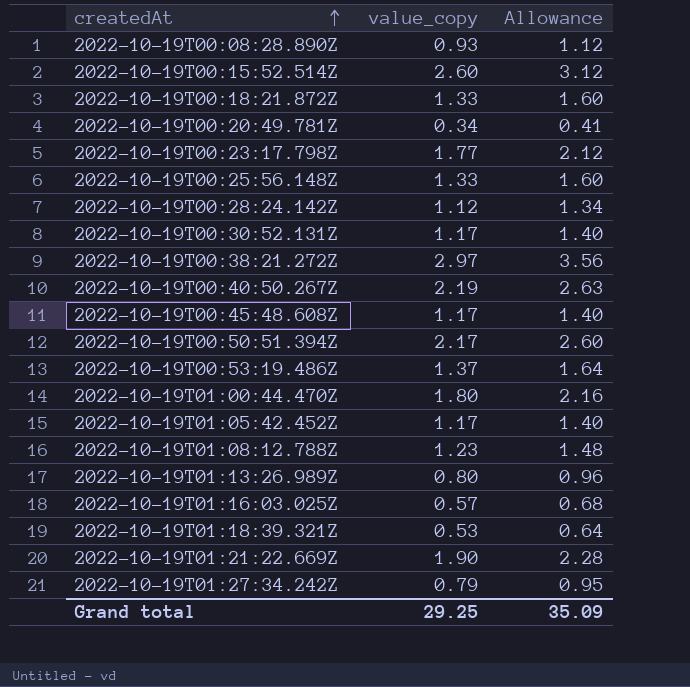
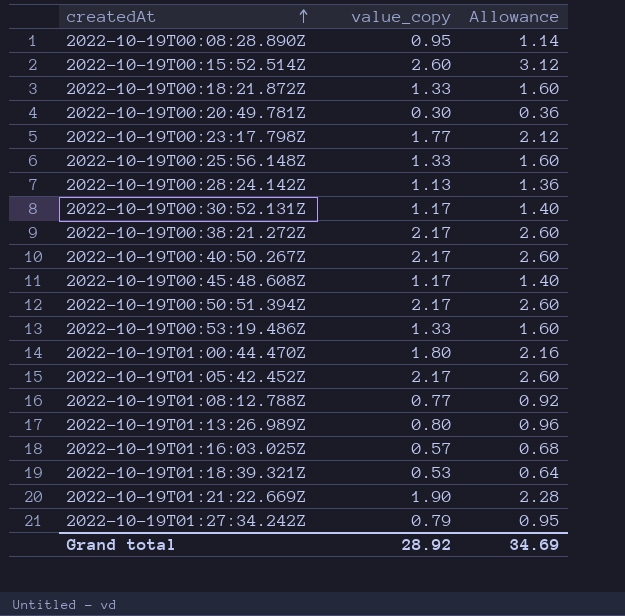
2022-10-19T00:08:28.890Z | value_copy: 0.93 -> 0.95
2022-10-19T00:08:28.890Z | Allowance: 1.12 -> 1.14
2022-10-19T00:20:49.781Z | value_copy: 0.34 -> 0.30
2022-10-19T00:20:49.781Z | Allowance: 0.41 -> 0.36
2022-10-19T00:28:24.142Z | value_copy: 1.12 -> 1.13
2022-10-19T00:28:24.142Z | Allowance: 1.34 -> 1.36
2022-10-19T00:38:21.272Z | value_copy: 2.97 -> 2.17
2022-10-19T00:38:21.272Z | Allowance: 3.56 -> 2.60
2022-10-19T00:40:50.267Z | value_copy: 2.19 -> 2.17
2022-10-19T00:40:50.267Z | Allowance: 2.63 -> 2.60
2022-10-19T00:53:19.486Z | value_copy: 1.37 -> 1.33
2022-10-19T00:53:19.486Z | Allowance: 1.64 -> 1.60
2022-10-19T01:05:42.452Z | value_copy: 1.17 -> 2.17
2022-10-19T01:05:42.452Z | Allowance: 1.40 -> 2.60
2022-10-19T01:08:12.788Z | value_copy: 1.23 -> 0.77
2022-10-19T01:08:12.788Z | Allowance: 1.48 -> 0.92
Grand total | value_copy: 29.25 -> 28.92
Grand total | Allowance: 35.09 -> 34.69

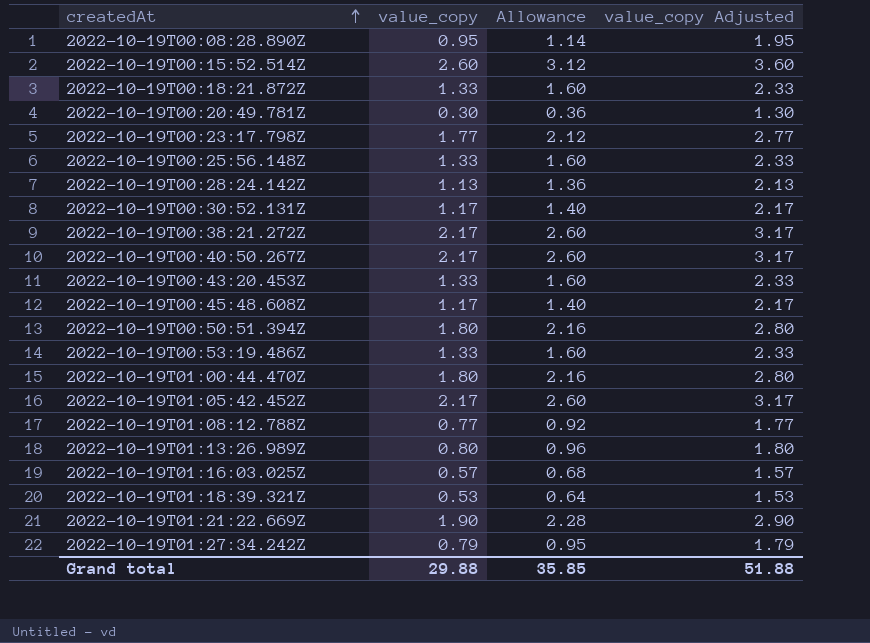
column value_copy Adjusted | formula: none -> [value_copy] + 1
row 2022-10-19T00:43:20.453Z: none -> 1.33 | 1.60 | 2.33
2022-10-19T00:50:51.394Z | value_copy: 2.17 -> 1.80
2022-10-19T00:50:51.394Z | Allowance: 2.60 -> 2.16
Grand total | value_copy: 28.92 -> 29.88
Grand total | Allowance: 34.69 -> 35.85

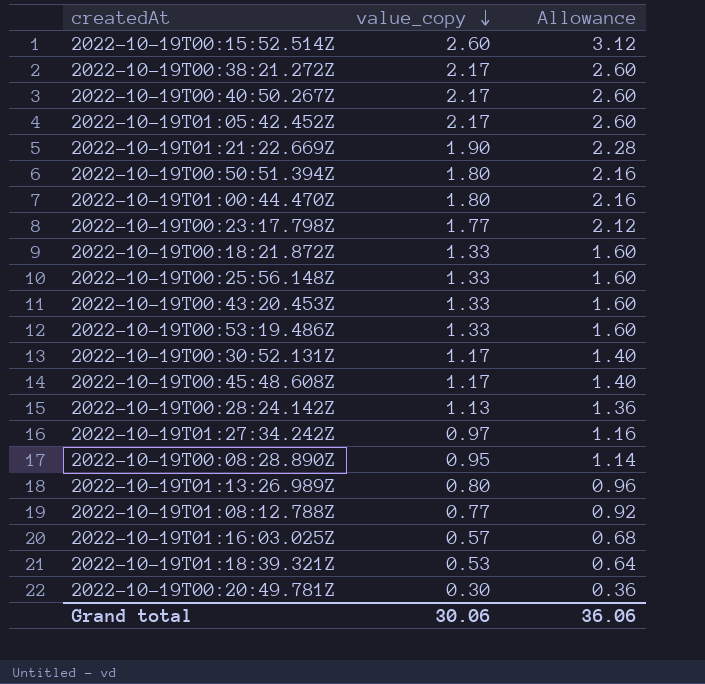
row order: createdAt ascending -> value_copy descending
column value_copy Adjusted | formula: [value_copy] + 1 -> none
2022-10-19T01:27:34.242Z | value_copy: 0.79 -> 0.97
2022-10-19T01:27:34.242Z | Allowance: 0.95 -> 1.16
Grand total | value_copy: 29.88 -> 30.06
Grand total | Allowance: 35.85 -> 36.06

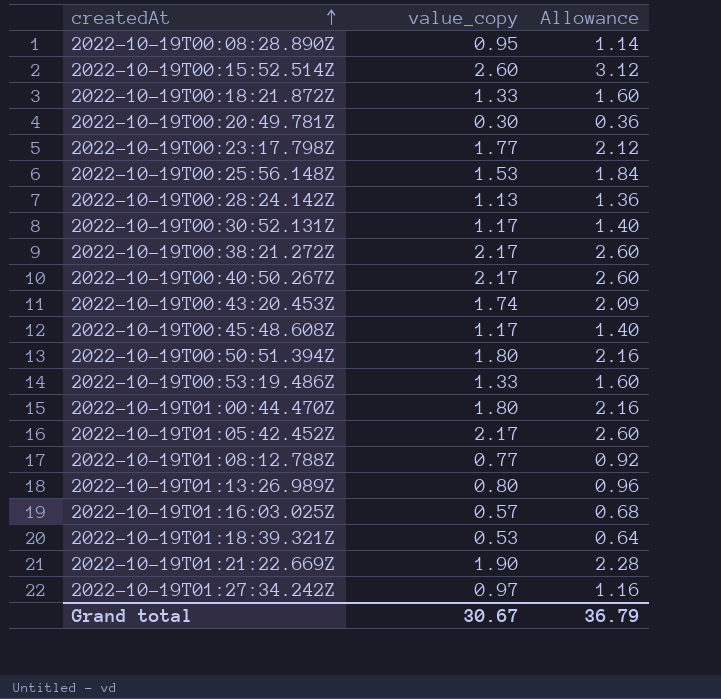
row order: value_copy descending -> createdAt ascending
2022-10-19T00:25:56.148Z | value_copy: 1.33 -> 1.53
2022-10-19T00:25:56.148Z | Allowance: 1.60 -> 1.84
2022-10-19T00:43:20.453Z | value_copy: 1.33 -> 1.74
2022-10-19T00:43:20.453Z | Allowance: 1.60 -> 2.09
Grand total | value_copy: 30.06 -> 30.67
Grand total | Allowance: 36.06 -> 36.79

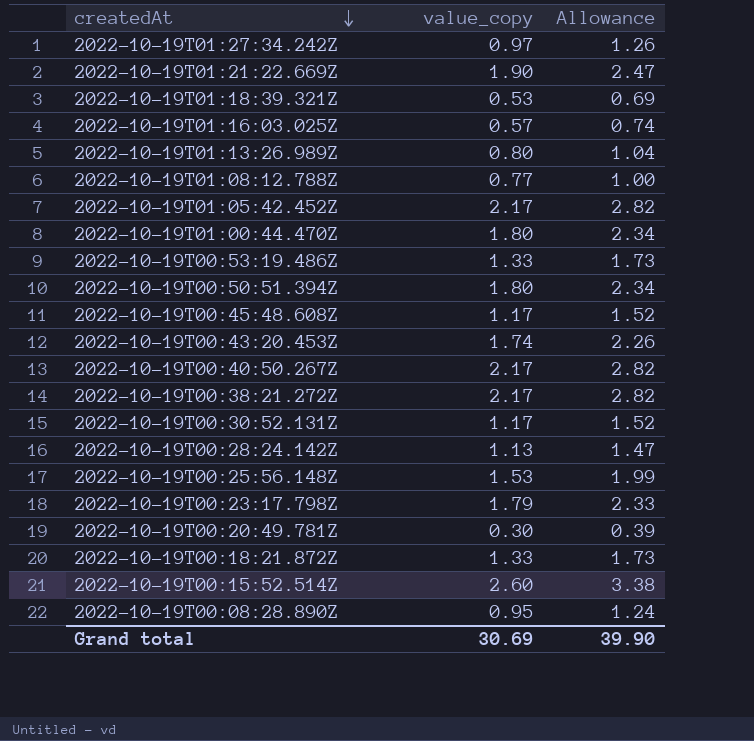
row order: createdAt ascending -> createdAt descending
column Allowance | formula: [value_copy] * 1.2 -> [value_copy] * 1.3
2022-10-19T00:23:17.798Z | value_copy: 1.77 -> 1.79
Grand total | value_copy: 30.67 -> 30.69
Grand total | Allowance: 36.79 -> 39.90

